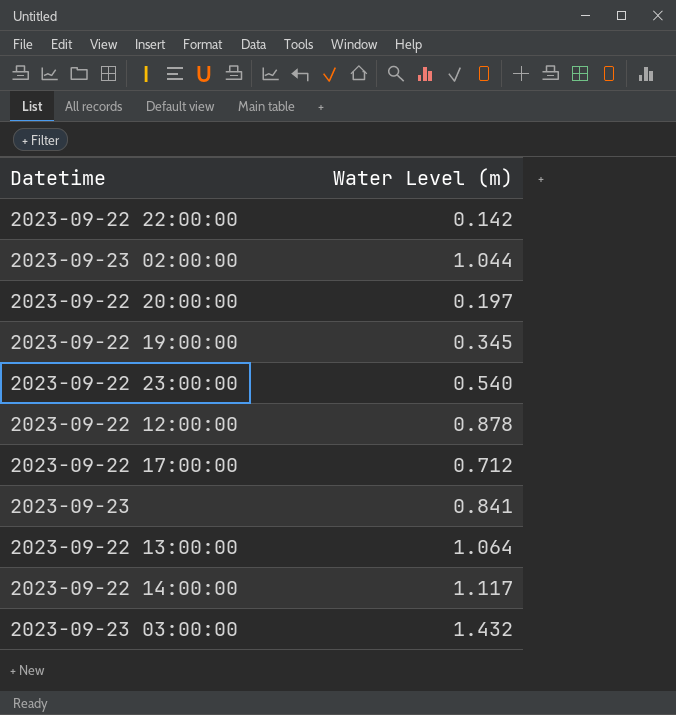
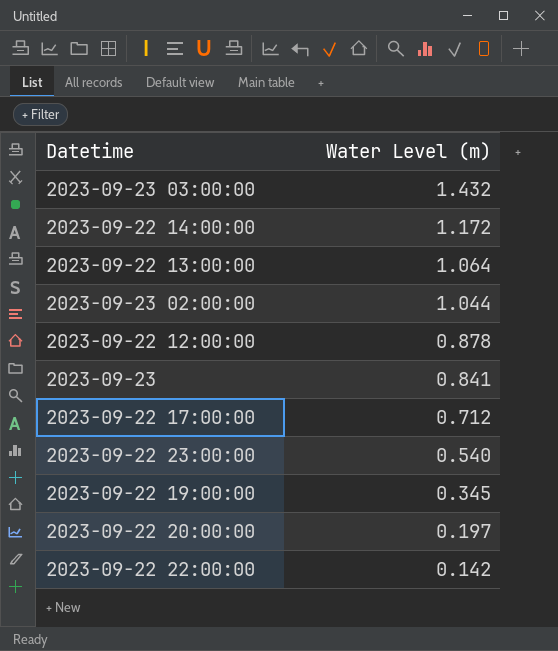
row order: none -> Water Level (m) descending
2023-09-22 14:00:00 | Water Level (m): 1.117 -> 1.172

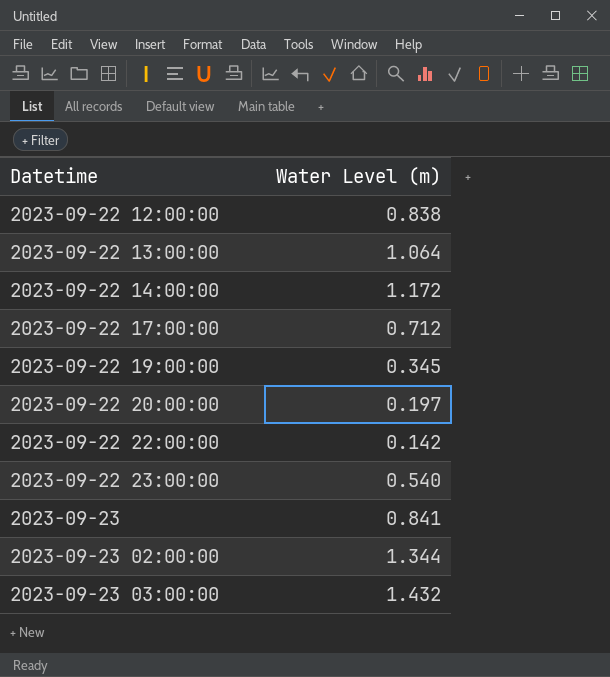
row order: Water Level (m) descending -> Datetime ascending
2023-09-22 12:00:00 | Water Level (m): 0.878 -> 0.838
2023-09-23 02:00:00 | Water Level (m): 1.044 -> 1.344

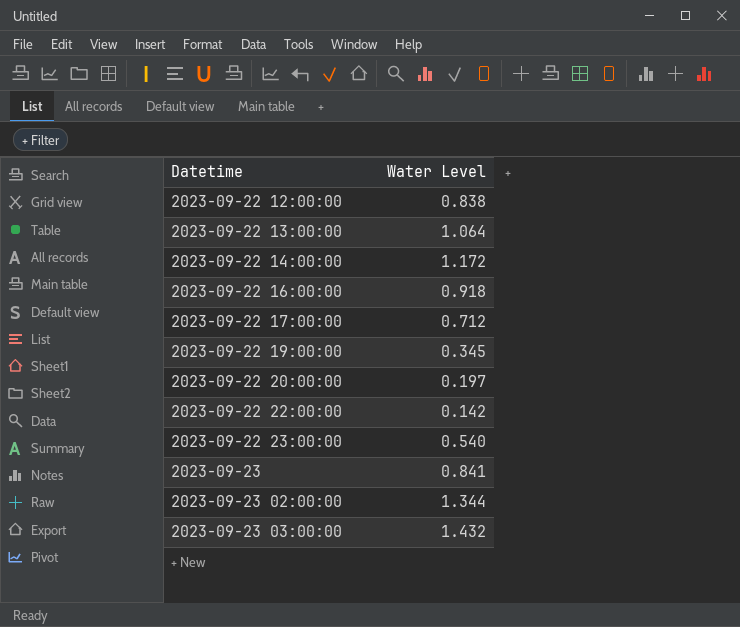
column name: Water Level (m) -> Water Level
row 2023-09-22 16:00:00: none -> 0.918

